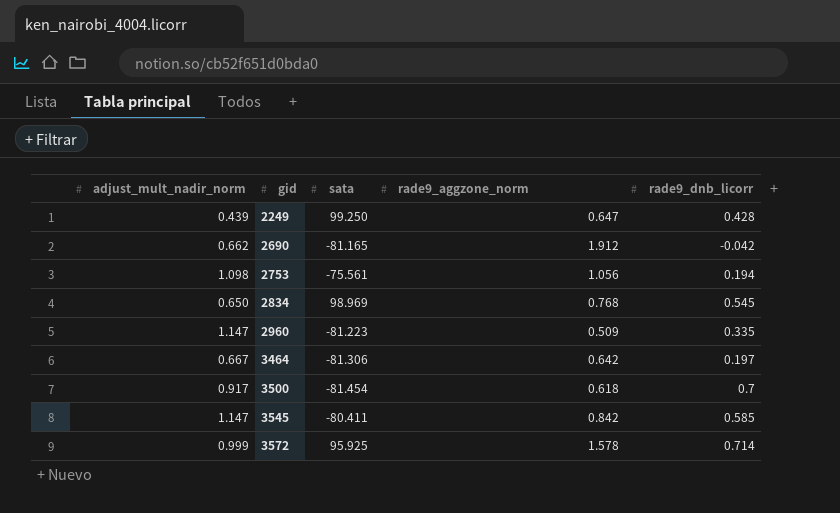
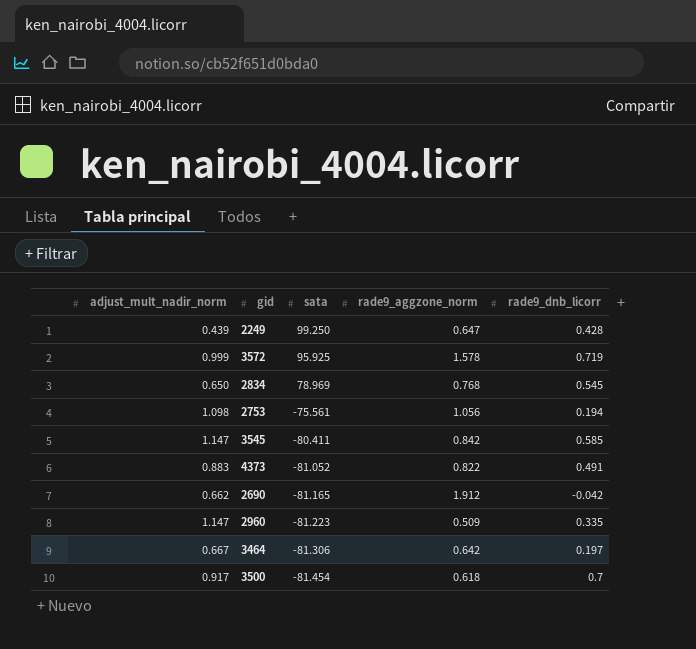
row order: gid ascending -> sata descending
3572 | rade9_dnb_licorr: 0.714 -> 0.719
2834 | sata: 98.969 -> 78.969
row 4373: none -> 0.883 | -81.052 | 0.822 | 0.491

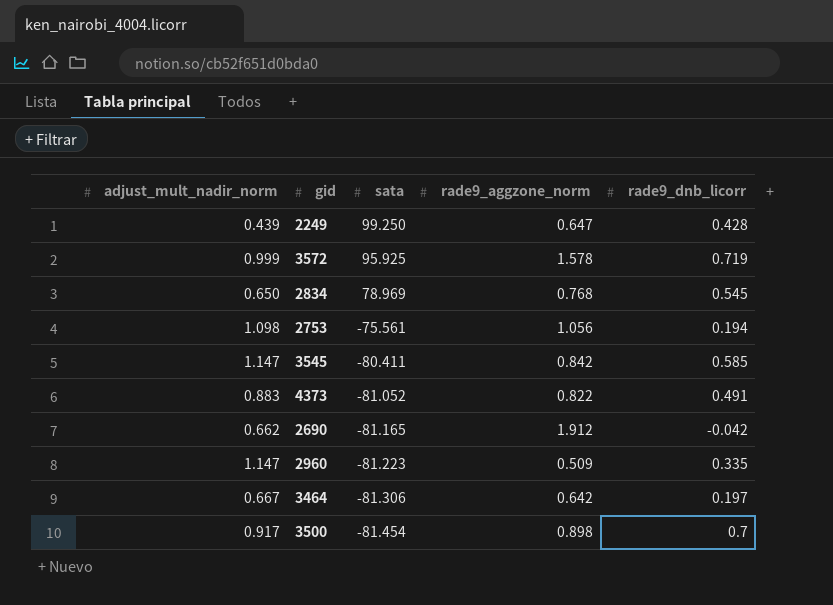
3500 | rade9_aggzone_norm: 0.618 -> 0.898

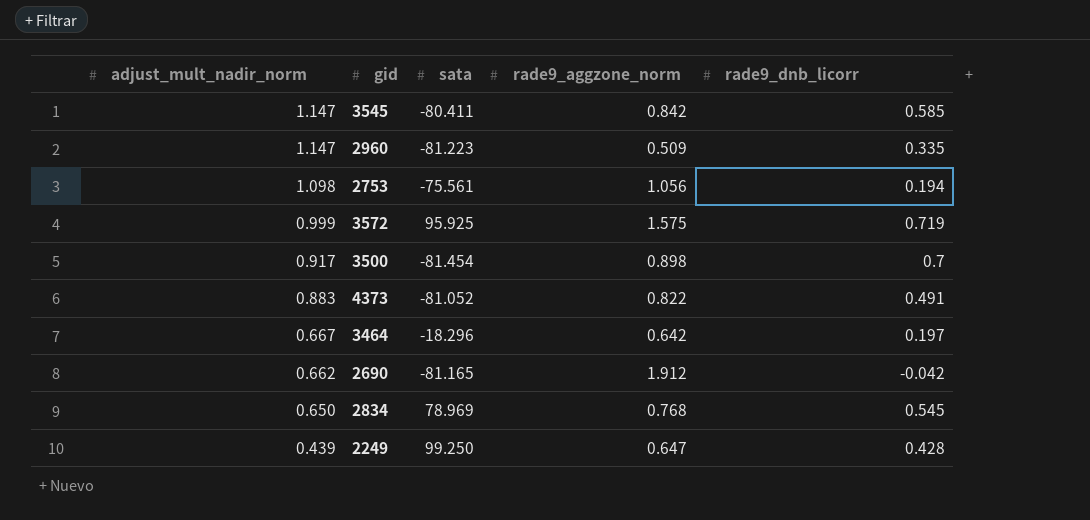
row order: sata descending -> adjust_mult_nadir_norm descending
3572 | rade9_aggzone_norm: 1.578 -> 1.575
3464 | sata: -81.306 -> -18.296

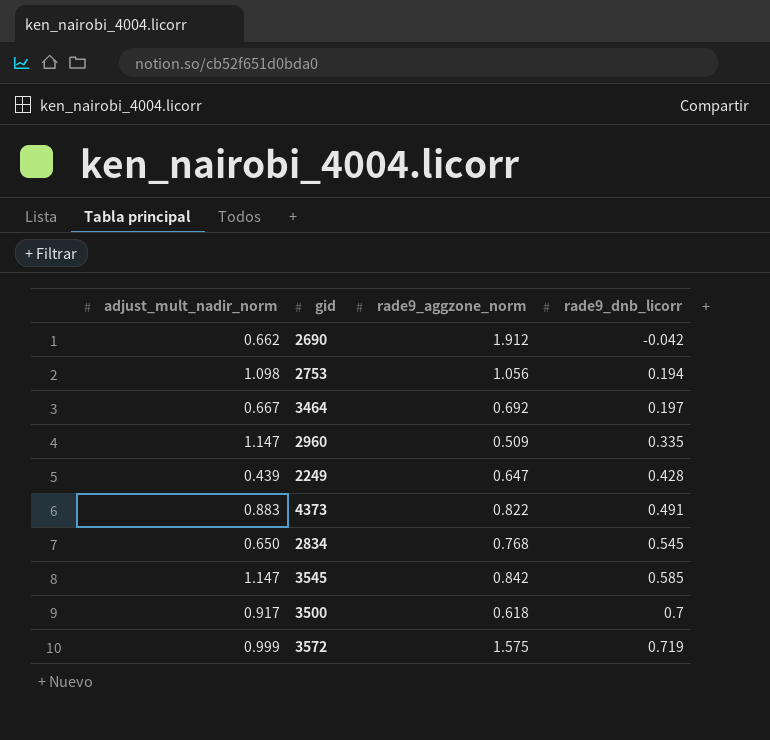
row order: adjust_mult_nadir_norm descending -> rade9_dnb_licorr ascending
column sata | position: 3 -> none
3464 | rade9_aggzone_norm: 0.642 -> 0.692
3500 | rade9_aggzone_norm: 0.898 -> 0.618

